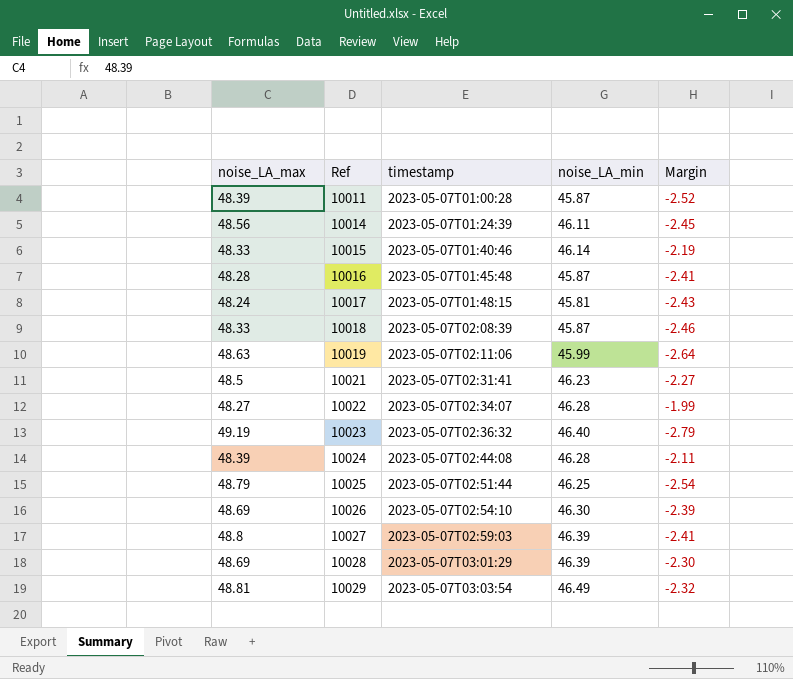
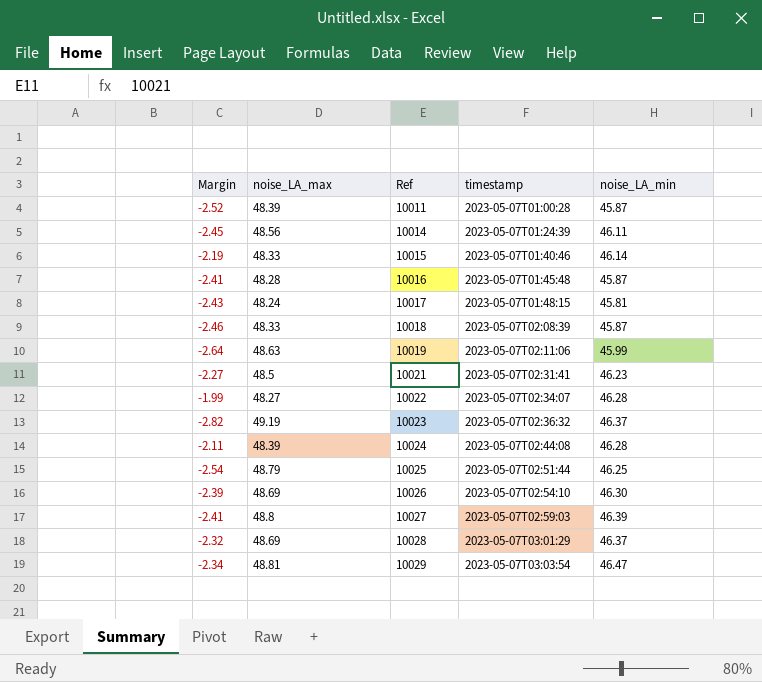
column Margin | position: 5 -> 1
10023 | Margin: -2.79 -> -2.82
10023 | noise_LA_min: 46.40 -> 46.37
10028 | Margin: -2.30 -> -2.32
10028 | noise_LA_min: 46.39 -> 46.37
10029 | Margin: -2.32 -> -2.34
10029 | noise_LA_min: 46.49 -> 46.47

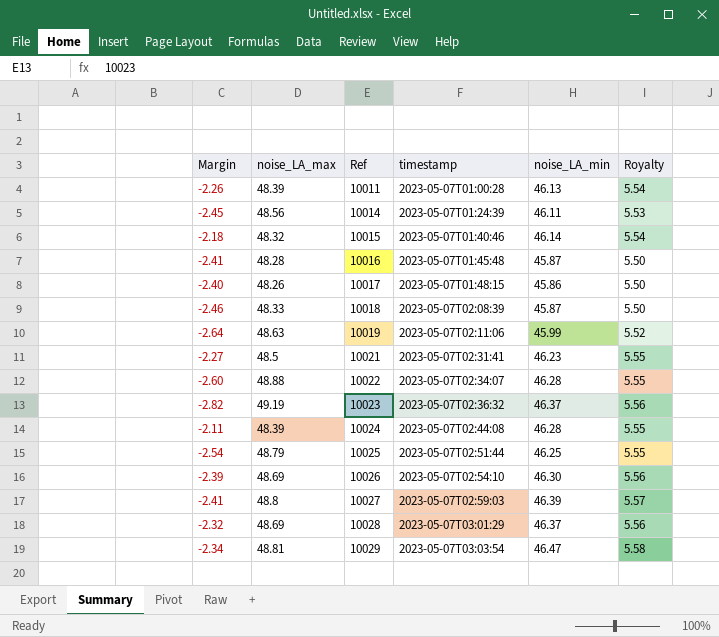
column Royalty | formula: none -> [noise_LA_min] * 0.12
10011 | Margin: -2.52 -> -2.26
10011 | noise_LA_min: 45.87 -> 46.13
10015 | Margin: -2.19 -> -2.18
10015 | noise_LA_max: 48.33 -> 48.32
10017 | Margin: -2.43 -> -2.40
10017 | noise_LA_max: 48.24 -> 48.26
10017 | noise_LA_min: 45.81 -> 45.86
10022 | Margin: -1.99 -> -2.60
10022 | noise_LA_max: 48.27 -> 48.88

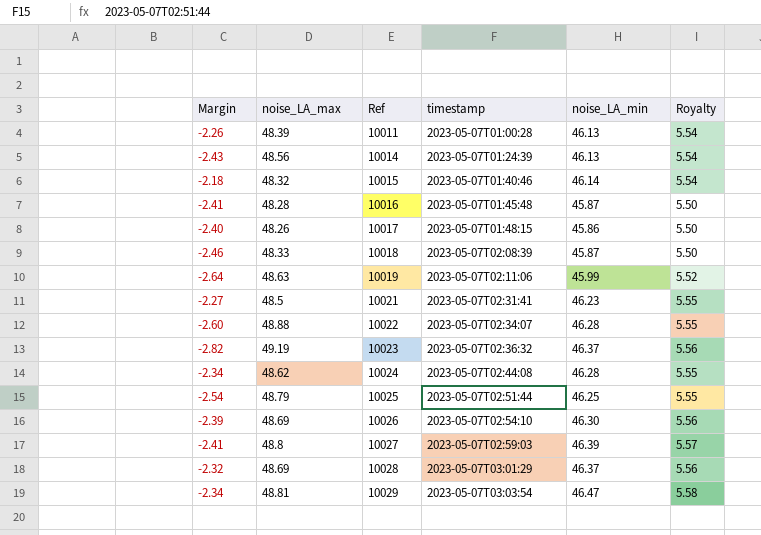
10014 | Margin: -2.45 -> -2.43
10014 | noise_LA_min: 46.11 -> 46.13
10014 | Royalty: 5.53 -> 5.54
10024 | Margin: -2.11 -> -2.34
10024 | noise_LA_max: 48.39 -> 48.62

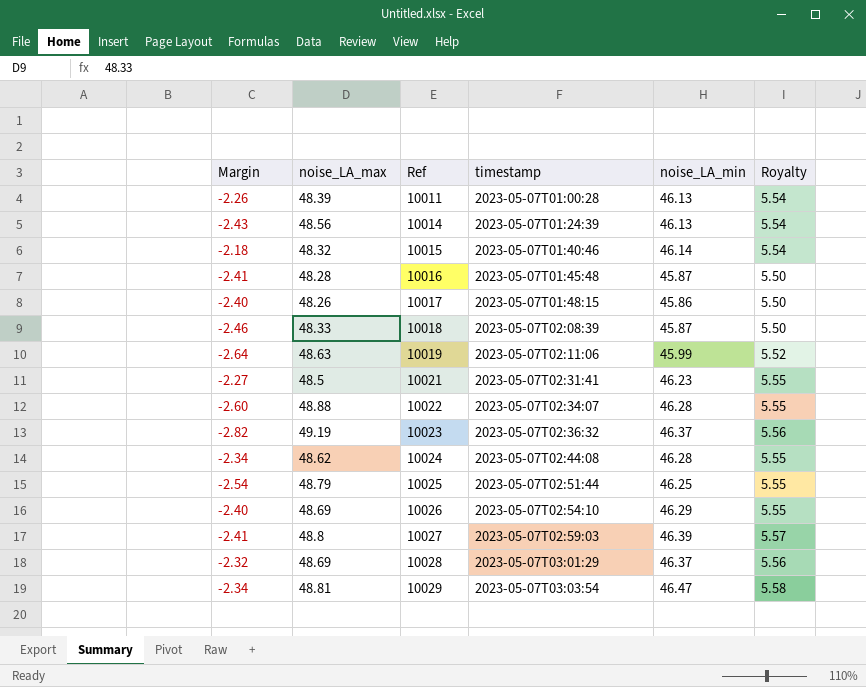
10026 | Margin: -2.39 -> -2.40
10026 | noise_LA_min: 46.30 -> 46.29
10026 | Royalty: 5.56 -> 5.55

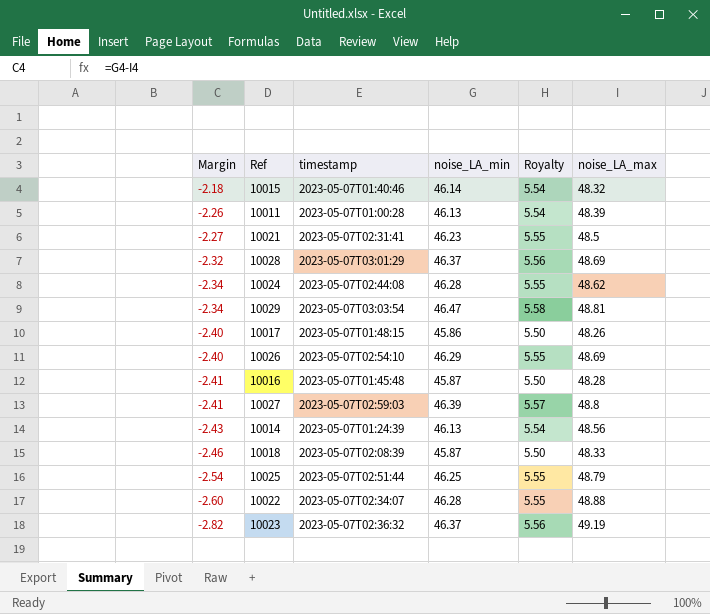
row order: Ref ascending -> Margin descending
column noise_LA_max | position: 2 -> 6
row 10019: -2.64 | 48.63 | 2023-05-07T02:11:06 | 45.99 | 5.52 -> none

